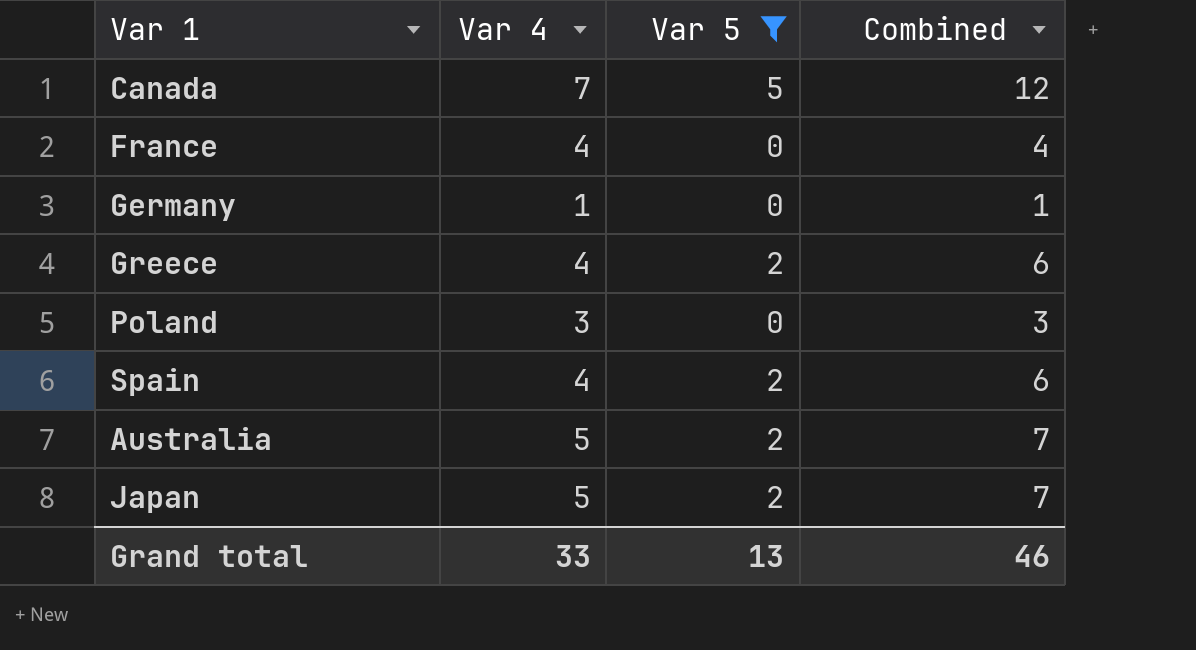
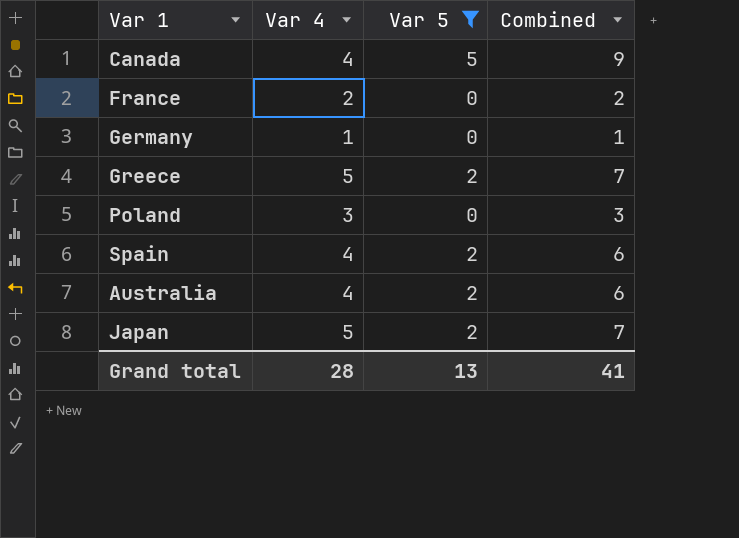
Canada | Var 4: 7 -> 4
Canada | Combined: 12 -> 9
France | Var 4: 4 -> 2
France | Combined: 4 -> 2
Greece | Var 4: 4 -> 5
Greece | Combined: 6 -> 7
Australia | Var 4: 5 -> 4
Australia | Combined: 7 -> 6
Grand total | Var 4: 33 -> 28
Grand total | Combined: 46 -> 41

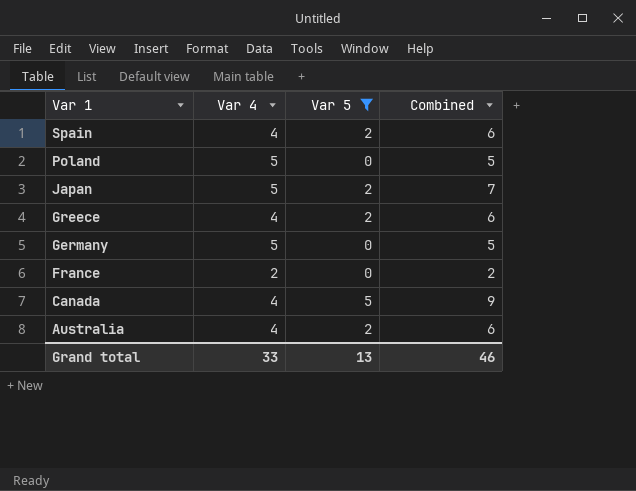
row order: none -> Var 1 descending
Poland | Var 4: 3 -> 5
Poland | Combined: 3 -> 5
Greece | Var 4: 5 -> 4
Greece | Combined: 7 -> 6
Germany | Var 4: 1 -> 5
Germany | Combined: 1 -> 5
Grand total | Var 4: 28 -> 33
Grand total | Combined: 41 -> 46

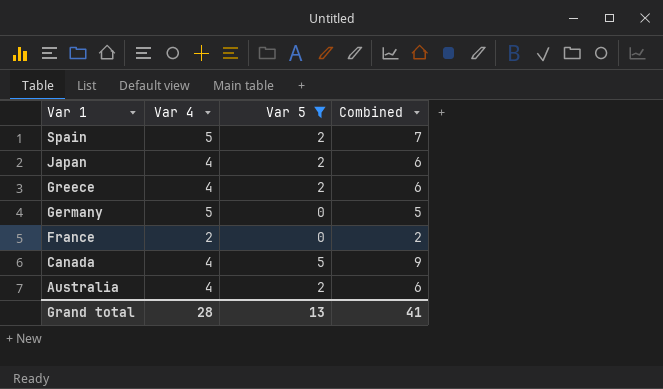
row Poland: 5 | 0 | 5 -> none
Spain | Var 4: 4 -> 5
Spain | Combined: 6 -> 7
Japan | Var 4: 5 -> 4
Japan | Combined: 7 -> 6
Grand total | Var 4: 33 -> 28
Grand total | Combined: 46 -> 41

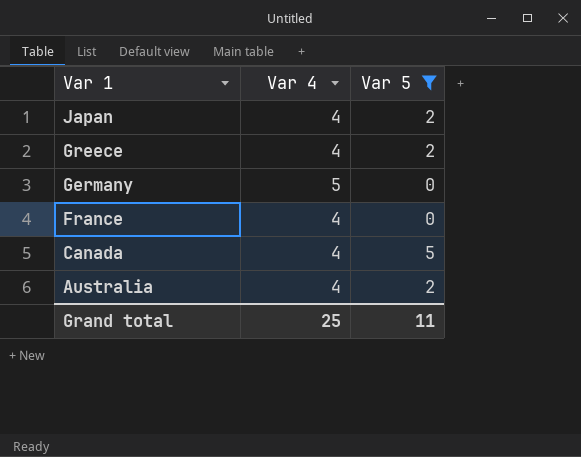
column Combined | formula: [Var 4] + [Var 5] -> none
row Spain: 5 | 2 | 7 -> none
France | Var 4: 2 -> 4
Grand total | Var 4: 28 -> 25
Grand total | Var 5: 13 -> 11

